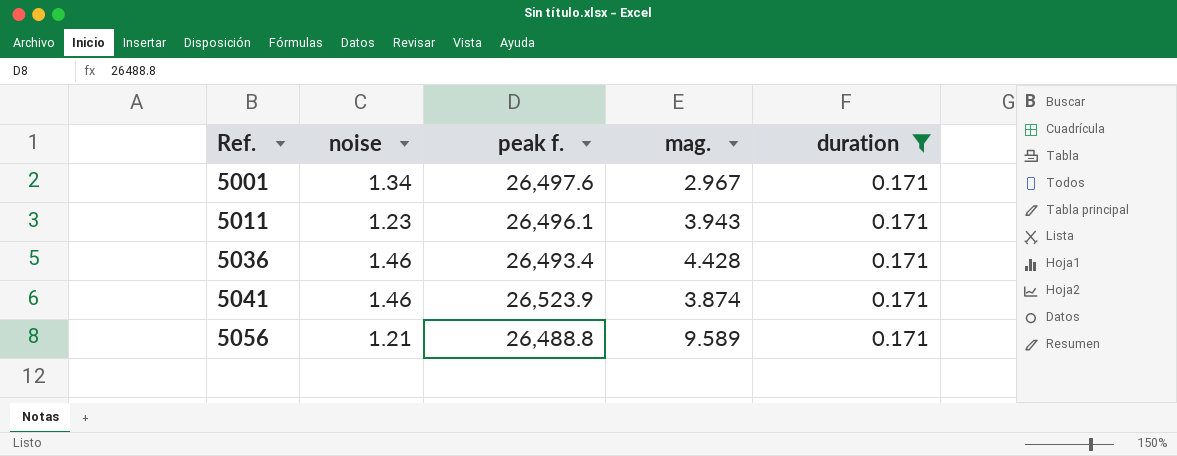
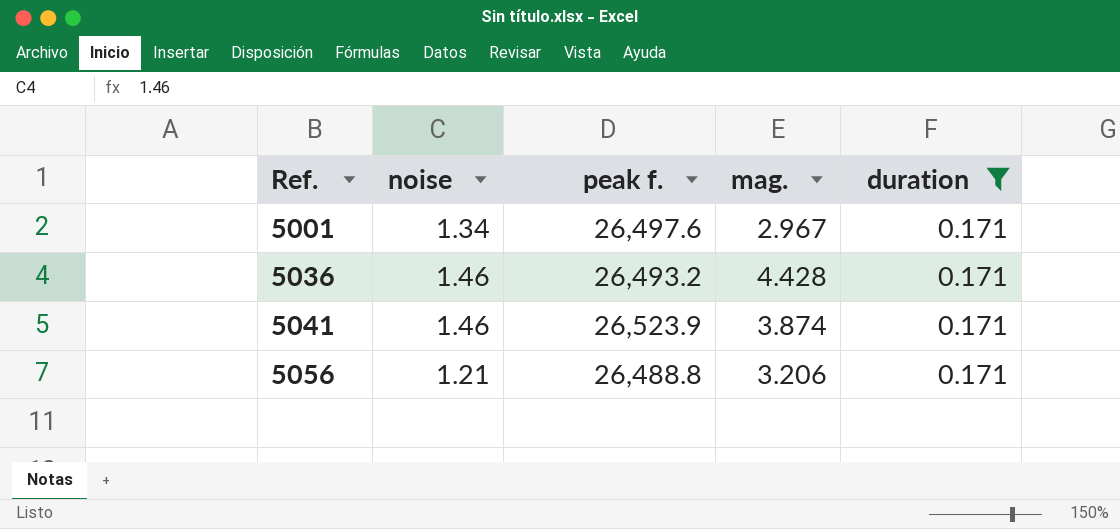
row 5011: 1.23 | 26,496.1 | 3.943 | 0.171 -> none
5036 | peak f.: 26,493.4 -> 26,493.2
5056 | mag.: 9.589 -> 3.206

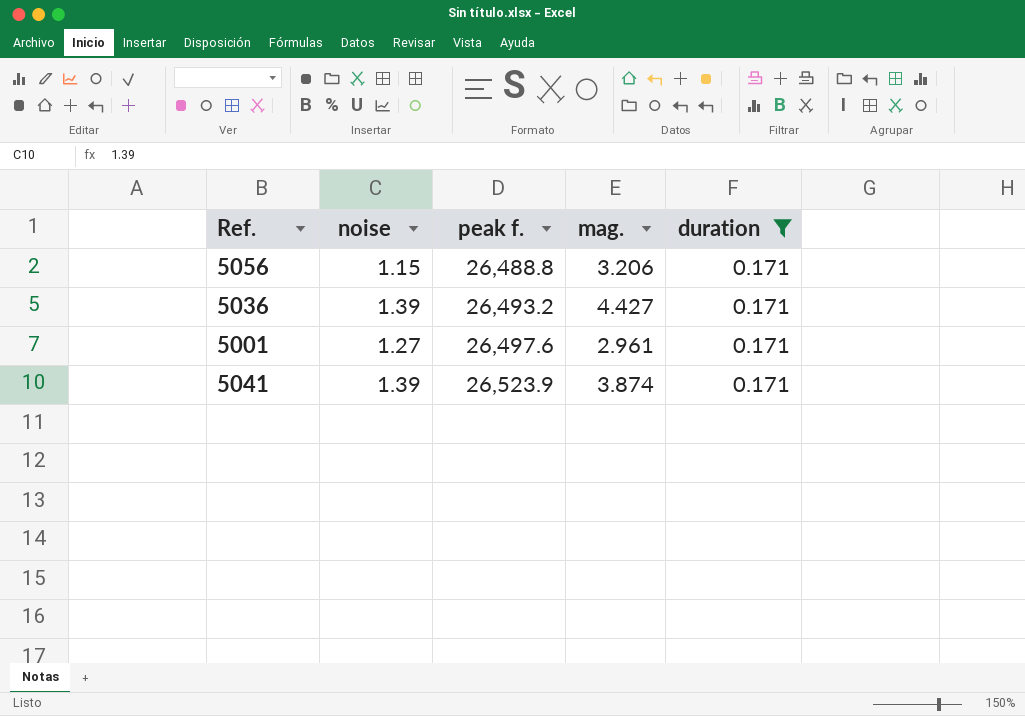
row order: Ref. ascending -> peak f. ascending
5056 | noise: 1.21 -> 1.15
5036 | noise: 1.46 -> 1.39
5036 | mag.: 4.428 -> 4.427
5001 | noise: 1.34 -> 1.27
5001 | mag.: 2.967 -> 2.961
5041 | noise: 1.46 -> 1.39

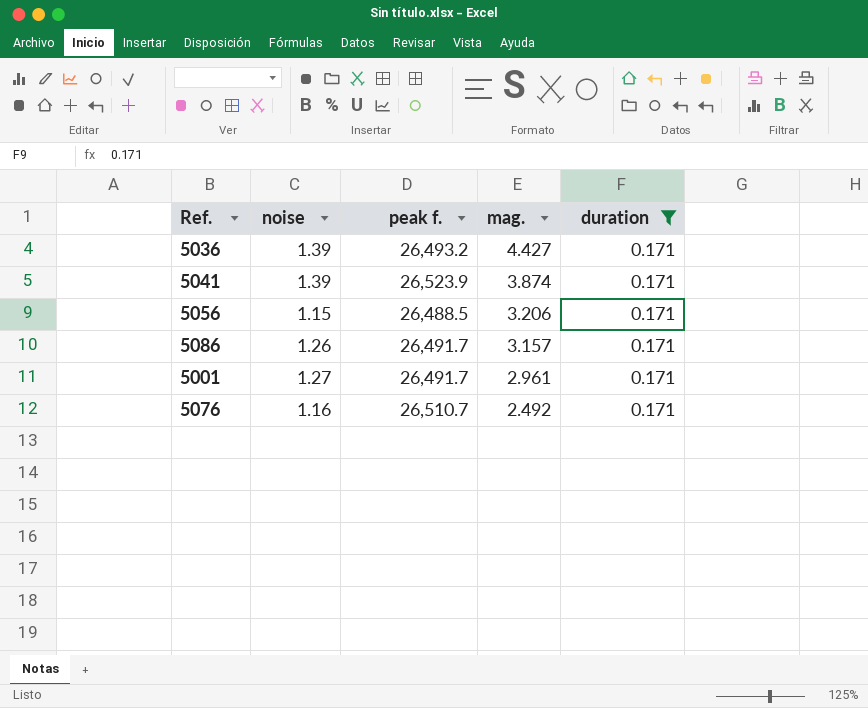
row order: peak f. ascending -> mag. descending
5056 | peak f.: 26,488.8 -> 26,488.5
row 5086: none -> 1.26 | 26,491.7 | 3.157 | 0.171
5001 | peak f.: 26,497.6 -> 26,491.7
row 5076: none -> 1.16 | 26,510.7 | 2.492 | 0.171

